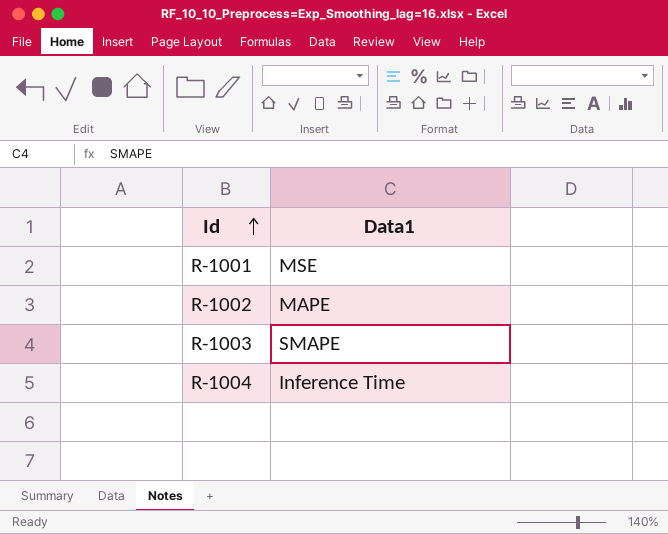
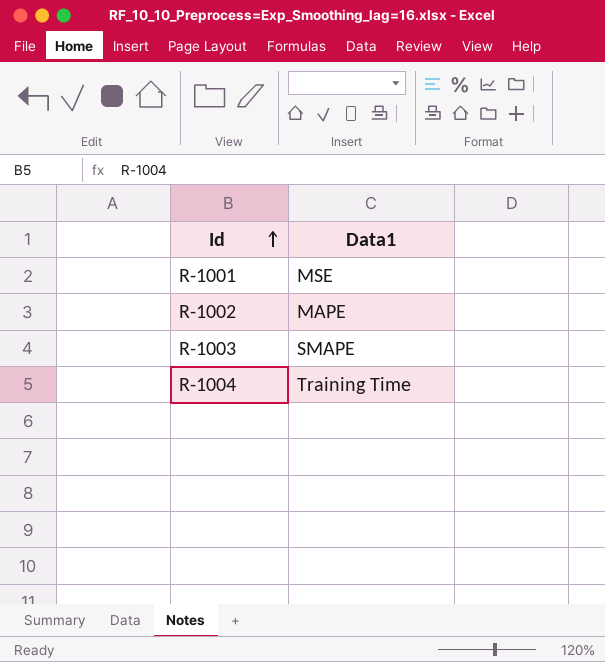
R-1004 | Data1: Inference Time -> Training Time

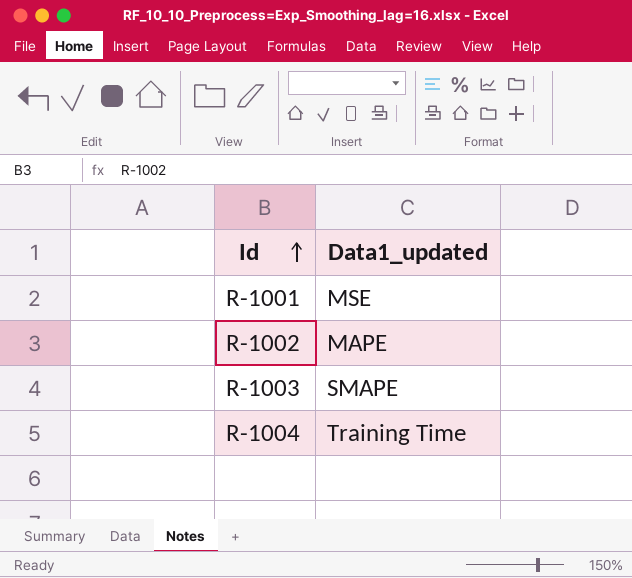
column name: Data1 -> Data1_updated

